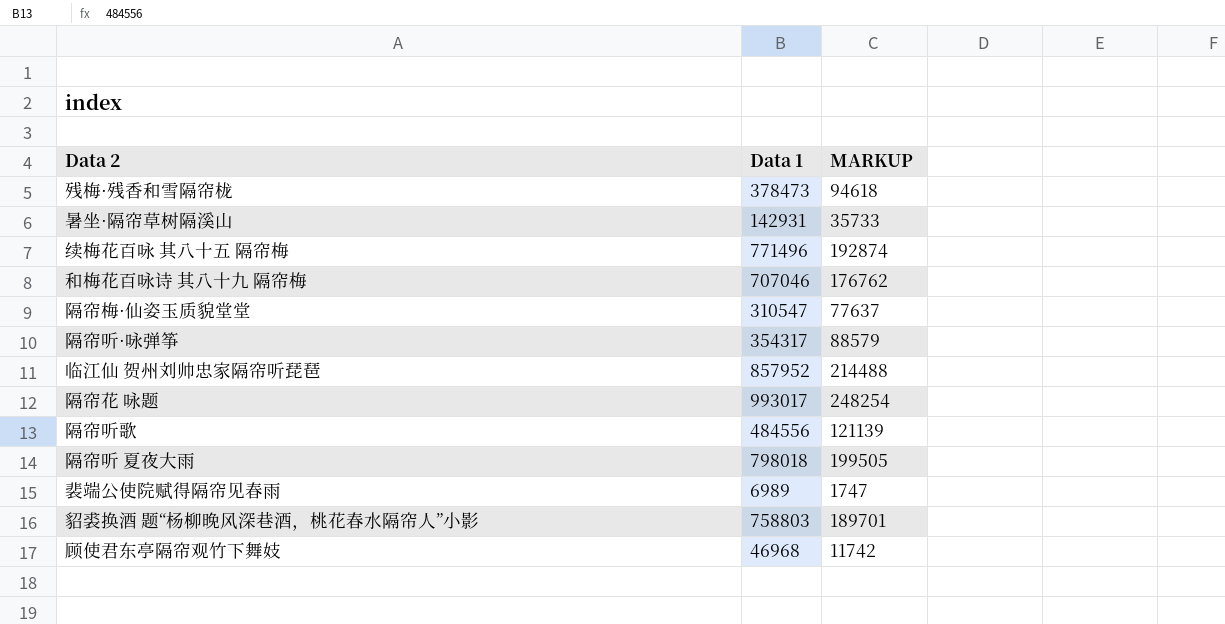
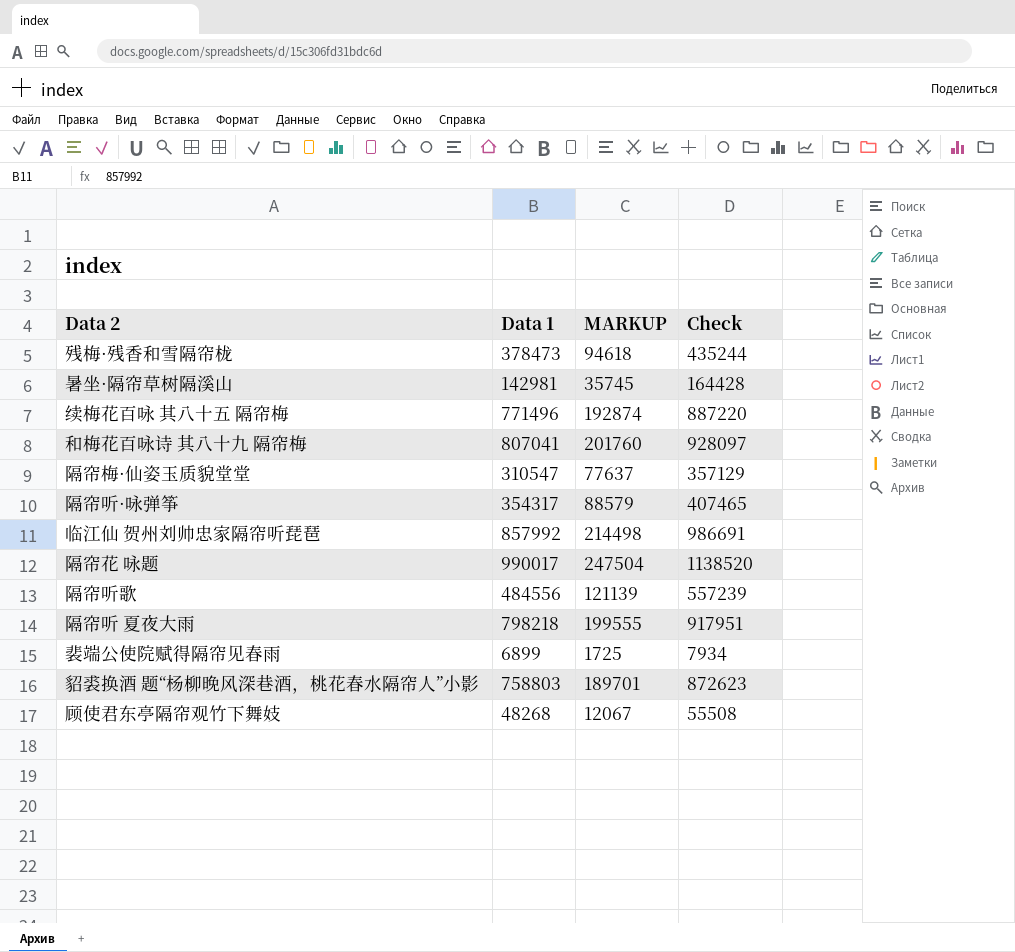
column Check | formula: none -> [Data 1] * 1.15
暑坐·隔帘草树隔溪山 | Data 1: 142931 -> 142981
暑坐·隔帘草树隔溪山 | MARKUP: 35733 -> 35745
和梅花百咏诗 其八十九 隔帘梅 | Data 1: 707046 -> 807041
和梅花百咏诗 其八十九 隔帘梅 | MARKUP: 176762 -> 201760
临江仙 贺州刘帅忠家隔帘听琵琶 | Data 1: 857952 -> 857992
临江仙 贺州刘帅忠家隔帘听琵琶 | MARKUP: 214488 -> 214498
隔帘花 咏题 | Data 1: 993017 -> 990017
隔帘花 咏题 | MARKUP: 248254 -> 247504
隔帘听 夏夜大雨 | Data 1: 798018 -> 798218
隔帘听 夏夜大雨 | MARKUP: 199505 -> 199555
裴端公使院赋得隔帘见春雨 | Data 1: 6989 -> 6899
裴端公使院赋得隔帘见春雨 | MARKUP: 1747 -> 1725
顾使君东亭隔帘观竹下舞妓 | Data 1: 46968 -> 48268
顾使君东亭隔帘观竹下舞妓 | MARKUP: 11742 -> 12067

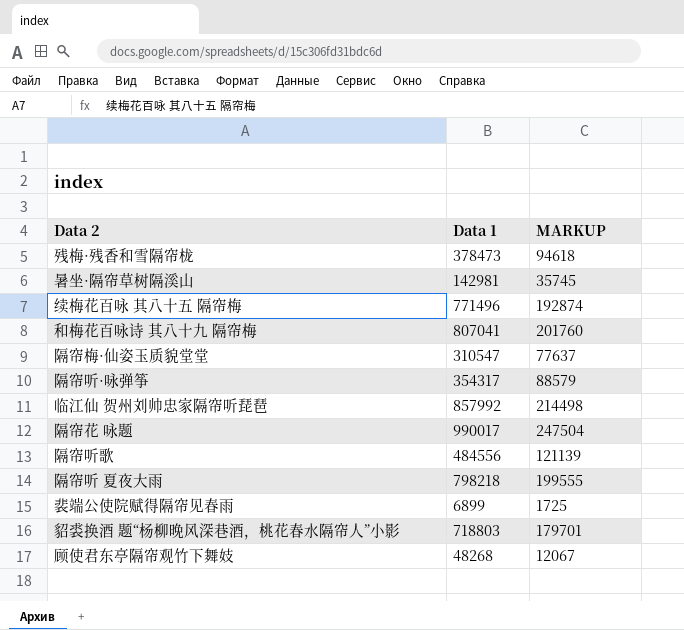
column Check | formula: [Data 1] * 1.15 -> none
貂裘换酒 题“杨柳晚风深巷酒，桃花春水隔帘人”小影 | Data 1: 758803 -> 718803
貂裘换酒 题“杨柳晚风深巷酒，桃花春水隔帘人”小影 | MARKUP: 189701 -> 179701

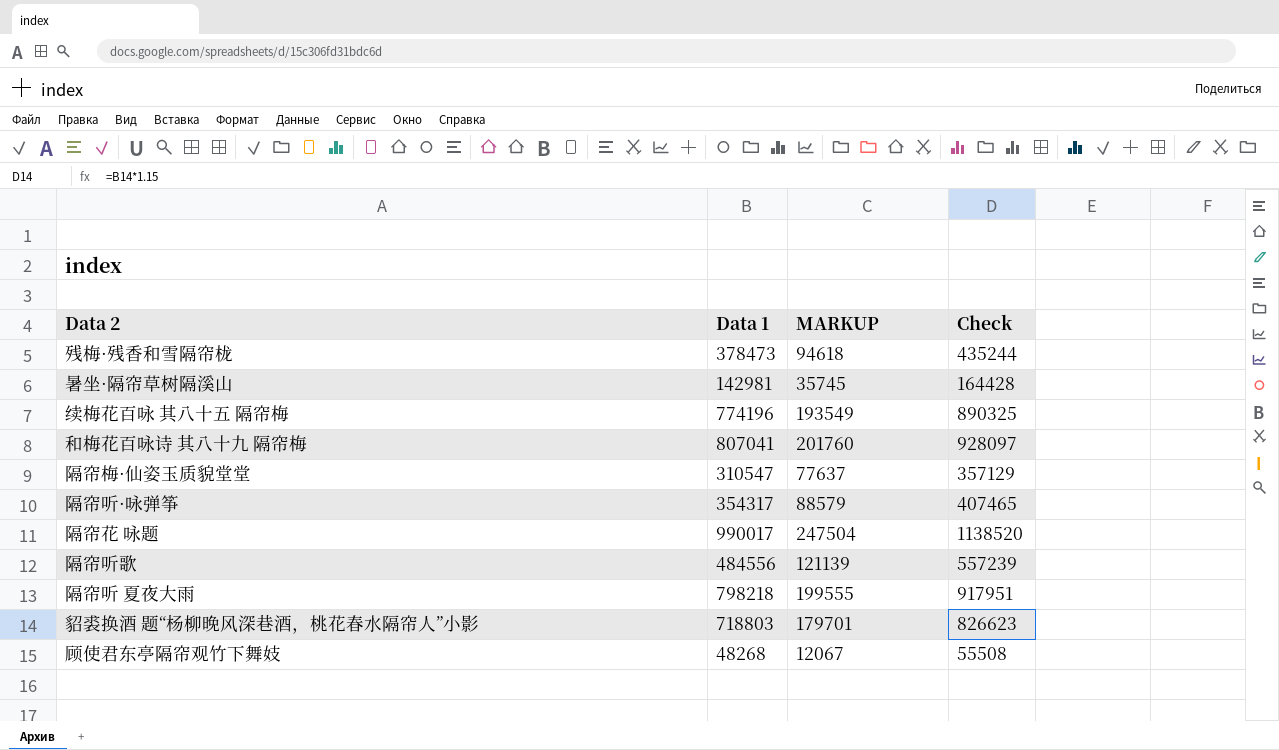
column Check | formula: none -> [Data 1] * 1.15
row 临江仙 贺州刘帅忠家隔帘听琵琶: 857992 | 214498 -> none
row 裴端公使院赋得隔帘见春雨: 6899 | 1725 -> none
续梅花百咏 其八十五 隔帘梅 | Data 1: 771496 -> 774196
续梅花百咏 其八十五 隔帘梅 | MARKUP: 192874 -> 193549

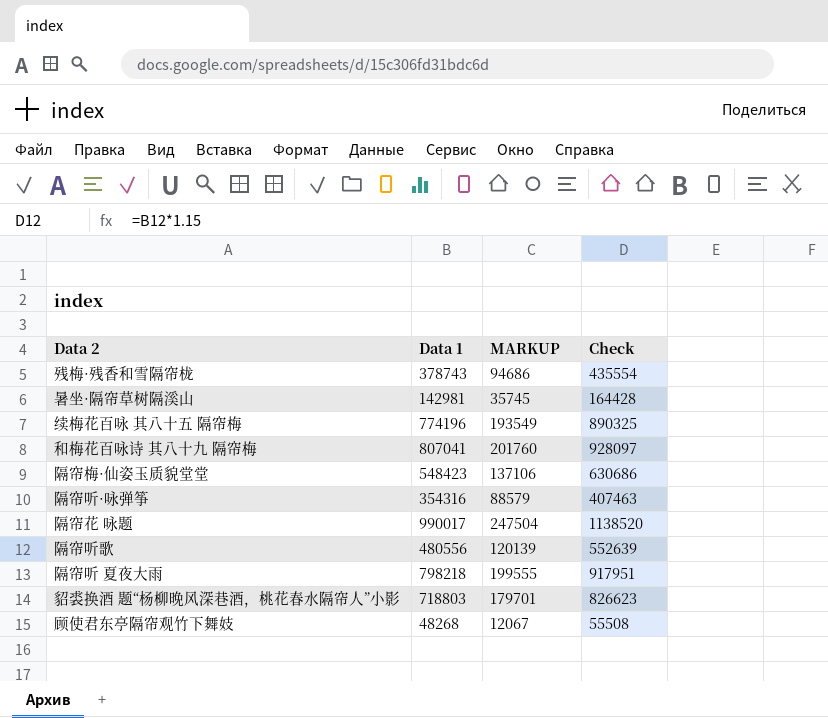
残梅·残香和雪隔帘栊 | Data 1: 378473 -> 378743
残梅·残香和雪隔帘栊 | MARKUP: 94618 -> 94686
残梅·残香和雪隔帘栊 | Check: 435244 -> 435554
隔帘梅·仙姿玉质貌堂堂 | Data 1: 310547 -> 548423
隔帘梅·仙姿玉质貌堂堂 | MARKUP: 77637 -> 137106
隔帘梅·仙姿玉质貌堂堂 | Check: 357129 -> 630686
隔帘听·咏弹筝 | Data 1: 354317 -> 354316
隔帘听·咏弹筝 | Check: 407465 -> 407463
隔帘听歌 | Data 1: 484556 -> 480556
隔帘听歌 | MARKUP: 121139 -> 120139
隔帘听歌 | Check: 557239 -> 552639

